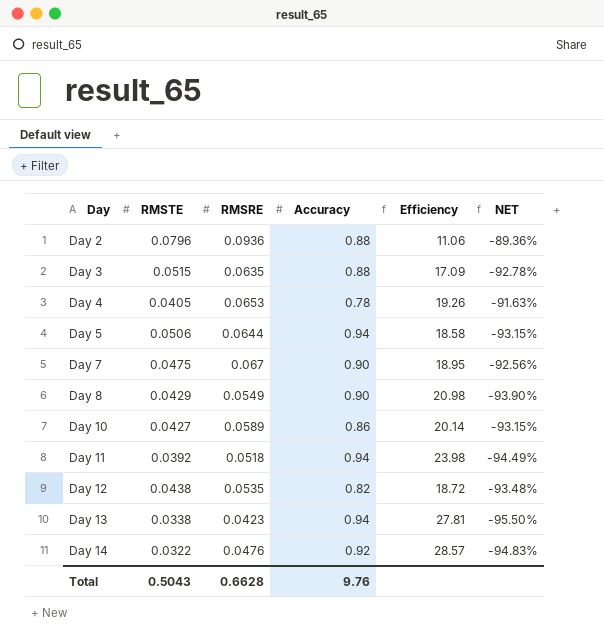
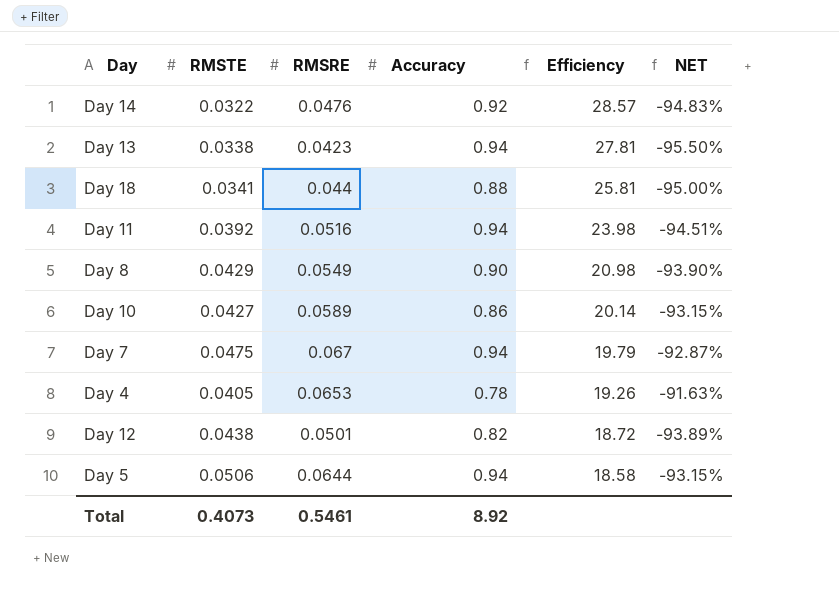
row order: Day ascending -> Efficiency descending
row Day 2: 0.0796 | 0.0936 | 0.88 | 11.06 | -89.36% -> none
row Day 3: 0.0515 | 0.0635 | 0.88 | 17.09 | -92.78% -> none
row Day 18: none -> 0.0341 | 0.044 | 0.88 | 25.81 | -95.00%
Day 11 | RMSRE: 0.0518 -> 0.0516
Day 11 | NET: -94.49% -> -94.51%
Day 7 | Accuracy: 0.90 -> 0.94
Day 7 | Efficiency: 18.95 -> 19.79
Day 7 | NET: -92.56% -> -92.87%
Day 12 | RMSRE: 0.0535 -> 0.0501
Day 12 | NET: -93.48% -> -93.89%
Total | RMSTE: 0.5043 -> 0.4073
Total | RMSRE: 0.6628 -> 0.5461
Total | Accuracy: 9.76 -> 8.92

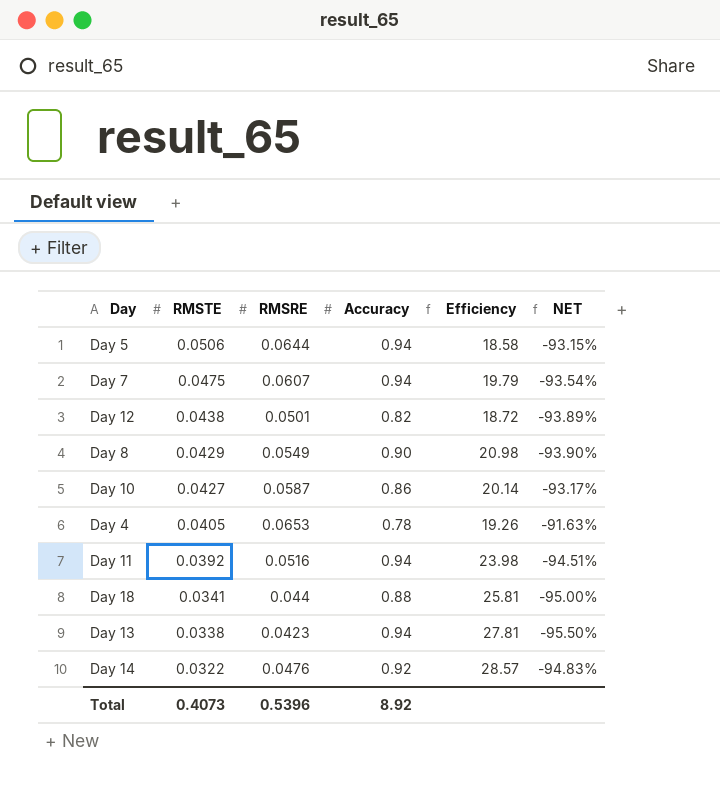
row order: Efficiency descending -> RMSTE descending
Day 7 | RMSRE: 0.067 -> 0.0607
Day 7 | NET: -92.87% -> -93.54%
Day 10 | RMSRE: 0.0589 -> 0.0587
Day 10 | NET: -93.15% -> -93.17%
Total | RMSRE: 0.5461 -> 0.5396

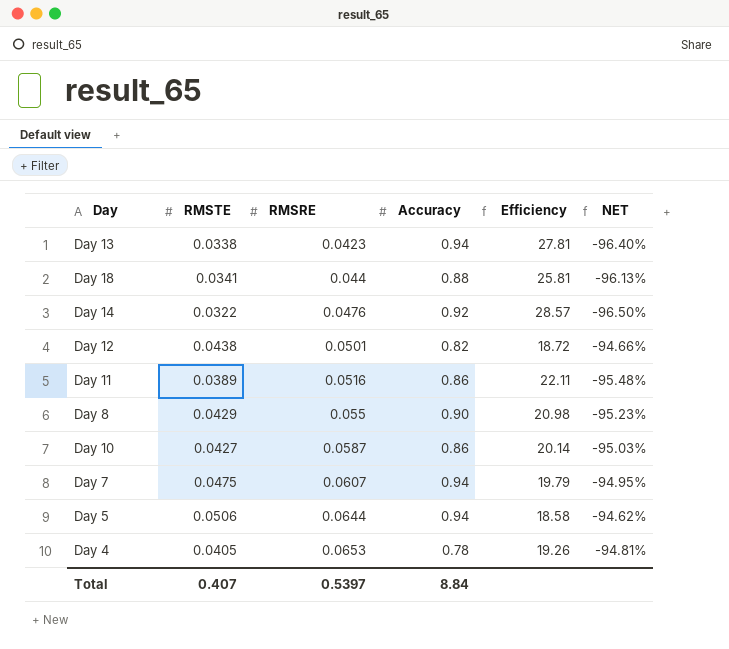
row order: RMSTE descending -> RMSRE ascending
column NET | formula: ([RMSRE] - [Accuracy]) / [Accuracy] -> ([RMSTE] - [Accuracy]) / [Accuracy]
Day 11 | RMSTE: 0.0392 -> 0.0389
Day 11 | Accuracy: 0.94 -> 0.86
Day 11 | Efficiency: 23.98 -> 22.11
Day 8 | RMSRE: 0.0549 -> 0.055
Total | RMSTE: 0.4073 -> 0.407
Total | RMSRE: 0.5396 -> 0.5397
Total | Accuracy: 8.92 -> 8.84

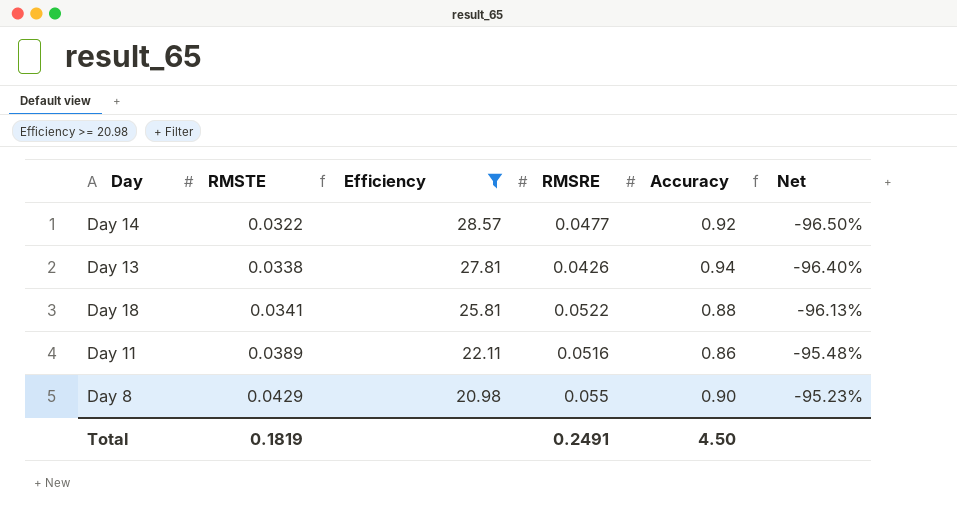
filter: none -> Efficiency >= 20.98
row order: RMSRE ascending -> RMSTE ascending
column Efficiency | position: 5 -> 3
column name: NET -> Net
Day 14 | RMSRE: 0.0476 -> 0.0477
Day 13 | RMSRE: 0.0423 -> 0.0426
Day 18 | RMSRE: 0.044 -> 0.0522
Total | RMSTE: 0.407 -> 0.1819
Total | RMSRE: 0.5397 -> 0.2491
Total | Accuracy: 8.84 -> 4.50

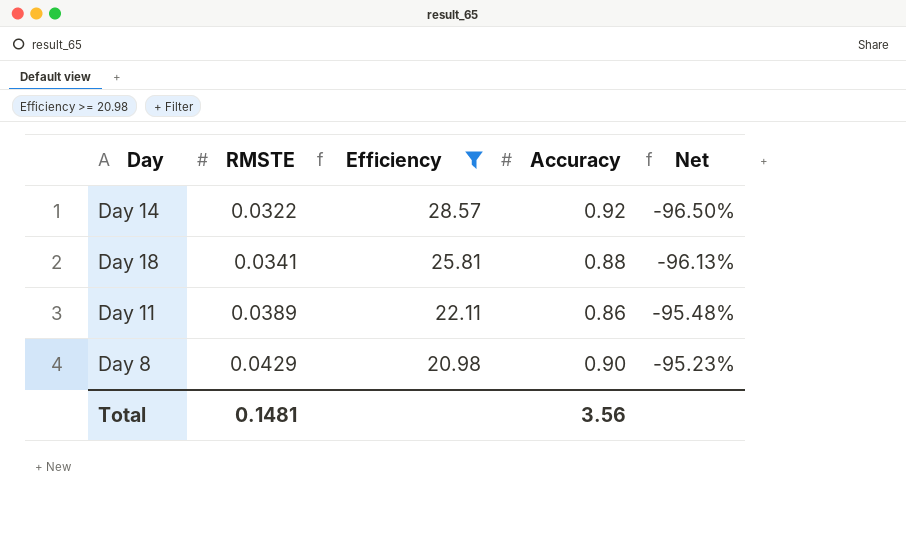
column RMSRE | position: 4 -> none
row Day 13: 0.0338 | 27.81 | 0.0426 | 0.94 | -96.40% -> none
Total | RMSTE: 0.1819 -> 0.1481
Total | Accuracy: 4.50 -> 3.56

